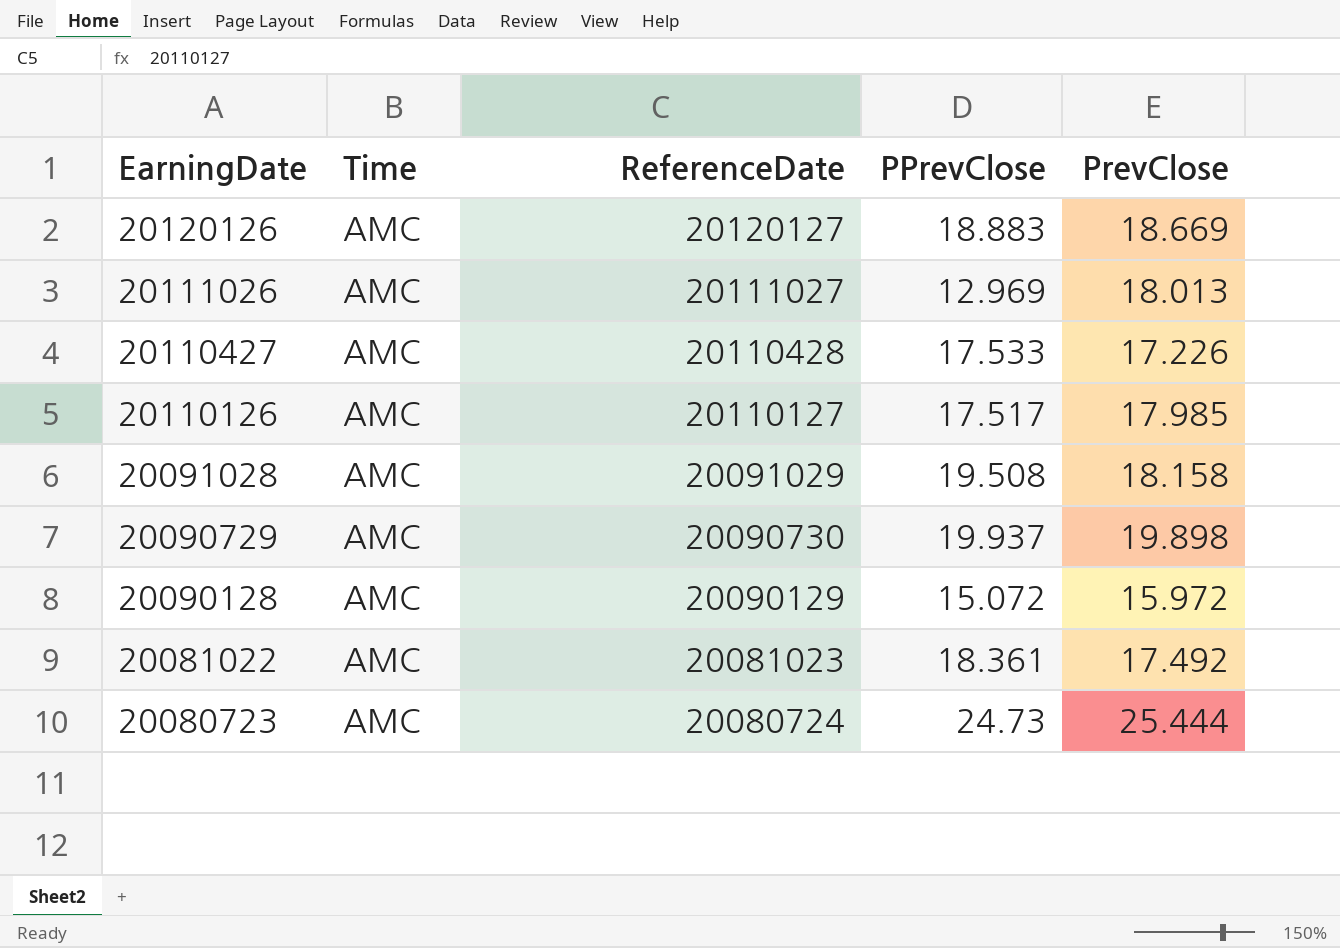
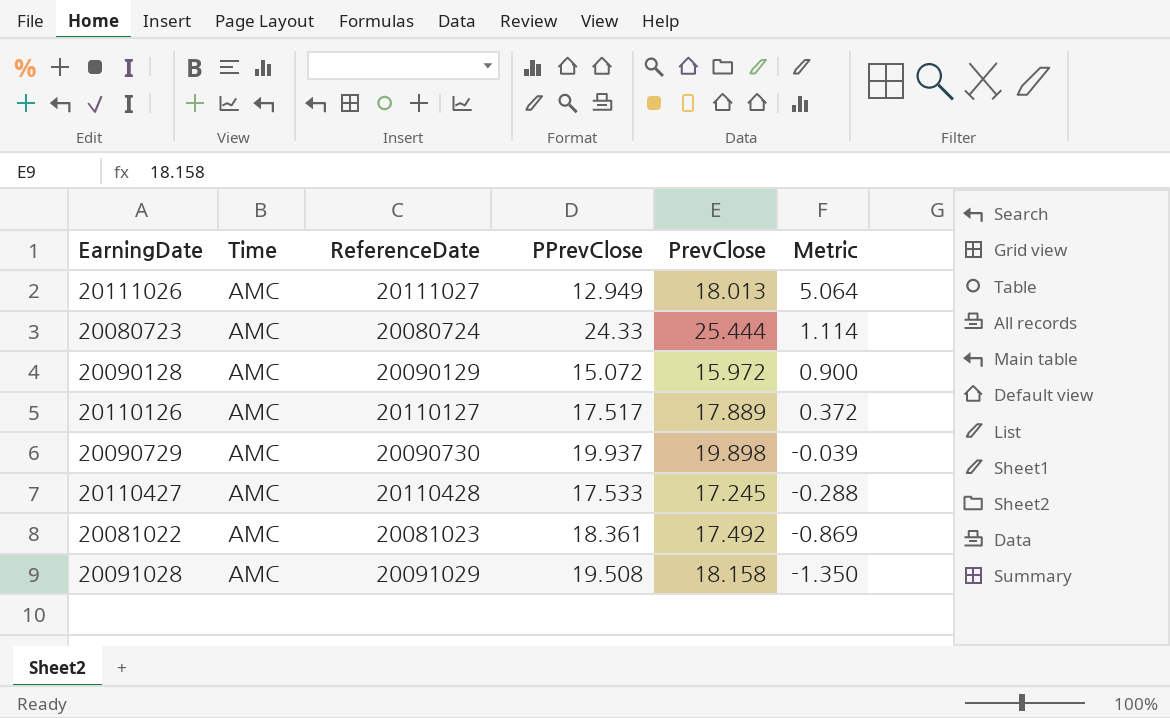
row order: EarningDate descending -> Metric descending
column Metric | formula: none -> [PrevClose] - [PPrevClose]
row 20120126: AMC | 20120127 | 18.883 | 18.669 -> none
20111026 | PPrevClose: 12.969 -> 12.949
20080723 | PPrevClose: 24.73 -> 24.33
20110126 | PrevClose: 17.985 -> 17.889
20110427 | PrevClose: 17.226 -> 17.245

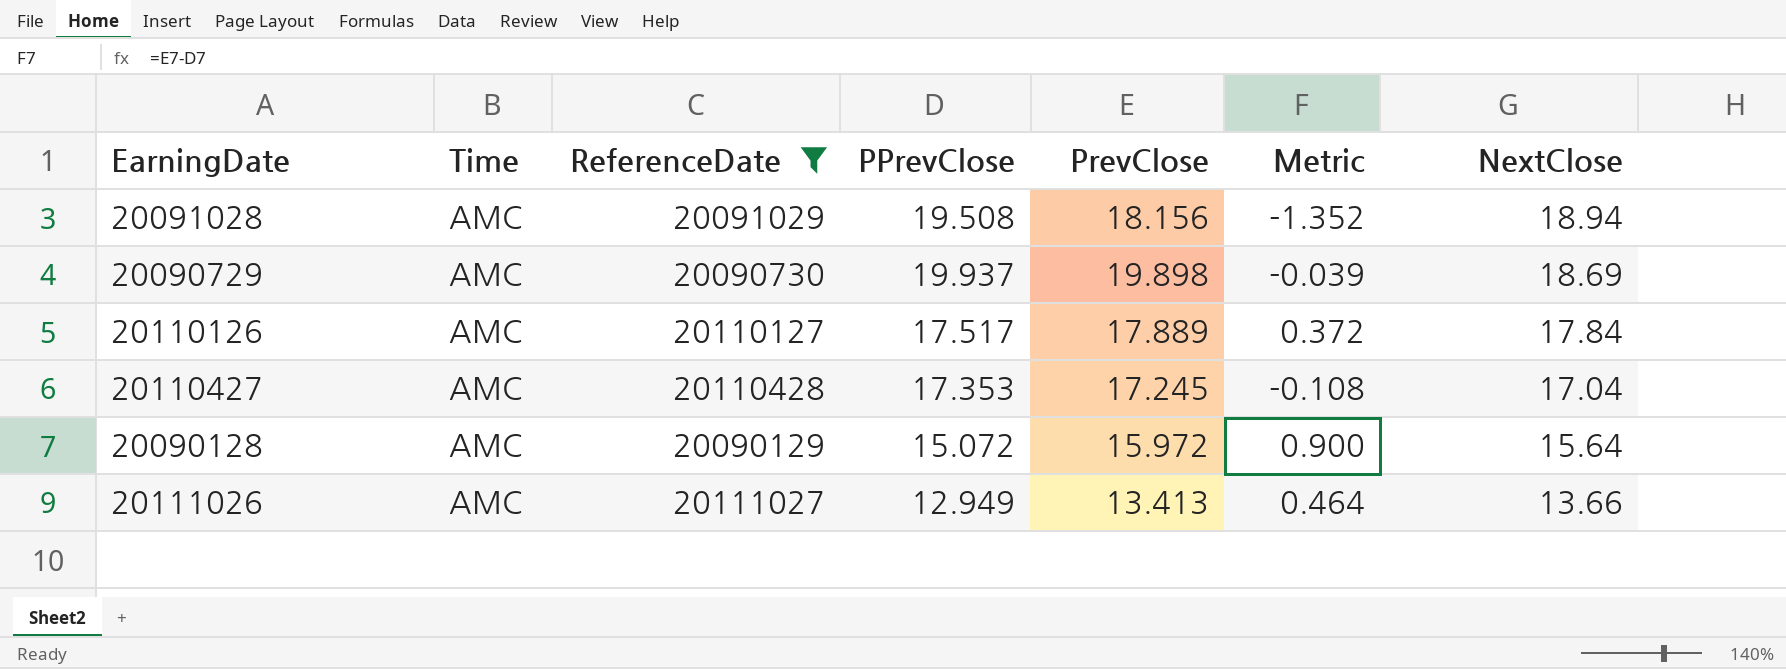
filter: none -> ReferenceDate >= 20090129
row order: Metric descending -> NextClose descending
column NextClose | position: none -> 7
20091028 | PrevClose: 18.158 -> 18.156
20091028 | Metric: -1.350 -> -1.352
20110427 | PPrevClose: 17.533 -> 17.353
20110427 | Metric: -0.288 -> -0.108
20111026 | PrevClose: 18.013 -> 13.413
20111026 | Metric: 5.064 -> 0.464

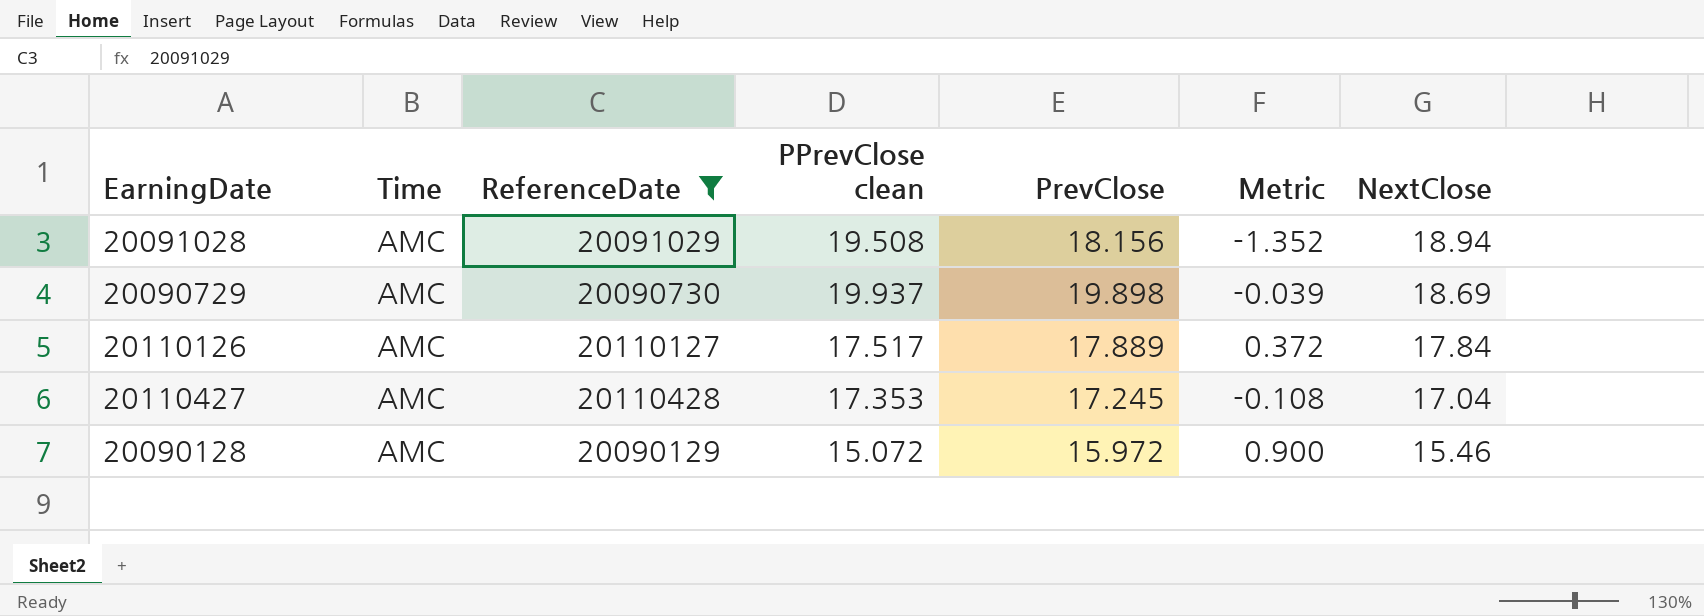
column name: PPrevClose -> PPrevClose clean
row 20111026: AMC | 20111027 | 12.949 | 13.413 | 0.464 | 13.66 -> none
20090128 | NextClose: 15.64 -> 15.46

